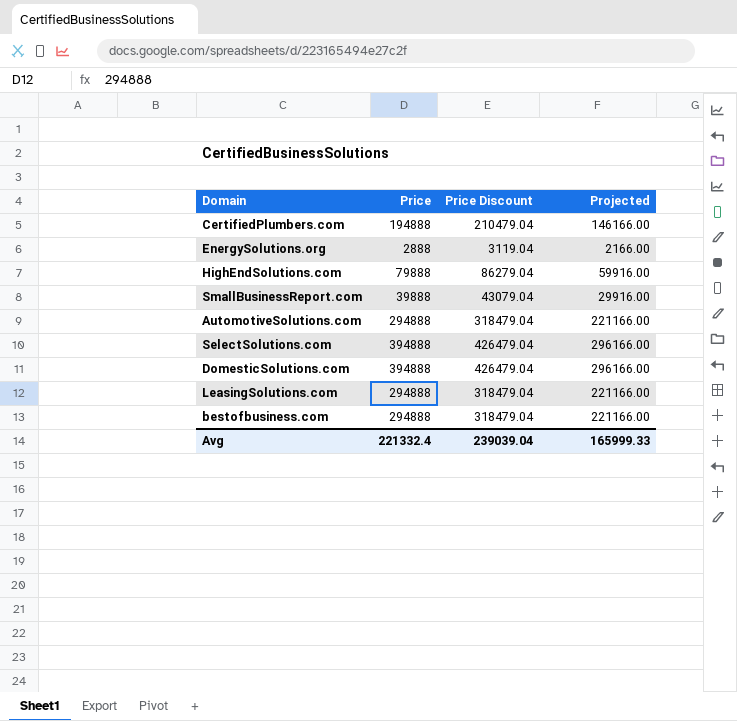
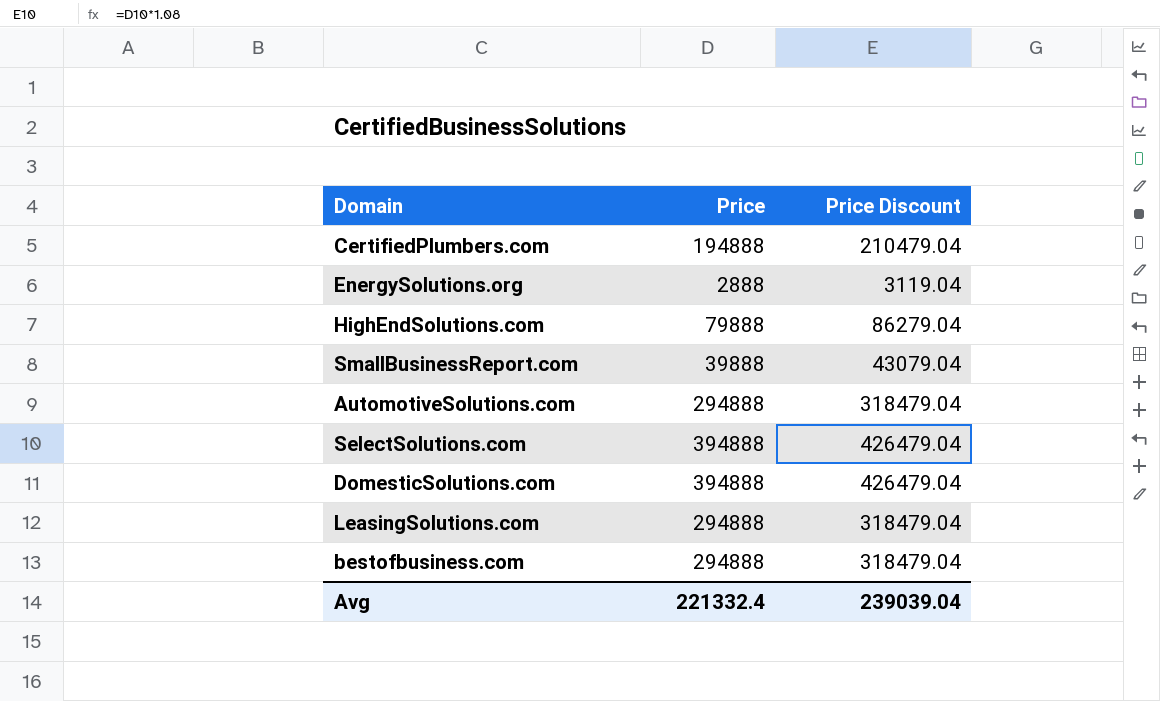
column Projected | formula: [Price] * 0.75 -> none

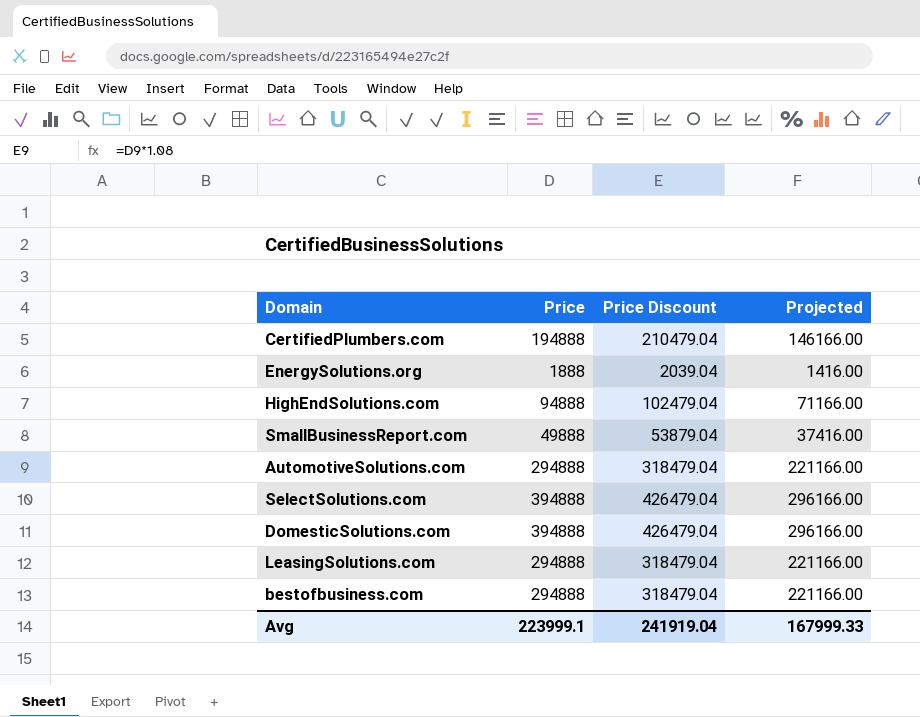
column Projected | formula: none -> [Price] * 0.75
EnergySolutions.org | Price: 2888 -> 1888
EnergySolutions.org | Price Discount: 3119.04 -> 2039.04
HighEndSolutions.com | Price: 79888 -> 94888
HighEndSolutions.com | Price Discount: 86279.04 -> 102479.04
SmallBusinessReport.com | Price: 39888 -> 49888
SmallBusinessReport.com | Price Discount: 43079.04 -> 53879.04
Avg | Price: 221332.4 -> 223999.1
Avg | Price Discount: 239039.04 -> 241919.04

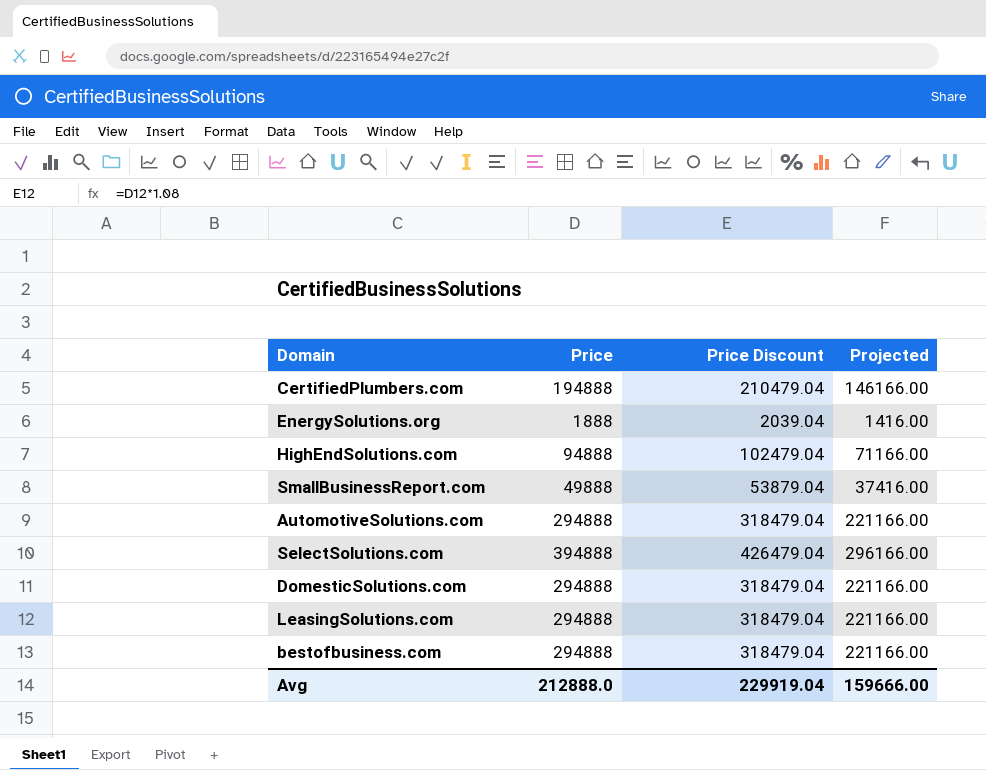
DomesticSolutions.com | Price: 394888 -> 294888
DomesticSolutions.com | Price Discount: 426479.04 -> 318479.04
DomesticSolutions.com | Projected: 296166.00 -> 221166.00
Avg | Price: 223999.1 -> 212888.0
Avg | Price Discount: 241919.04 -> 229919.04
Avg | Projected: 167999.33 -> 159666.00

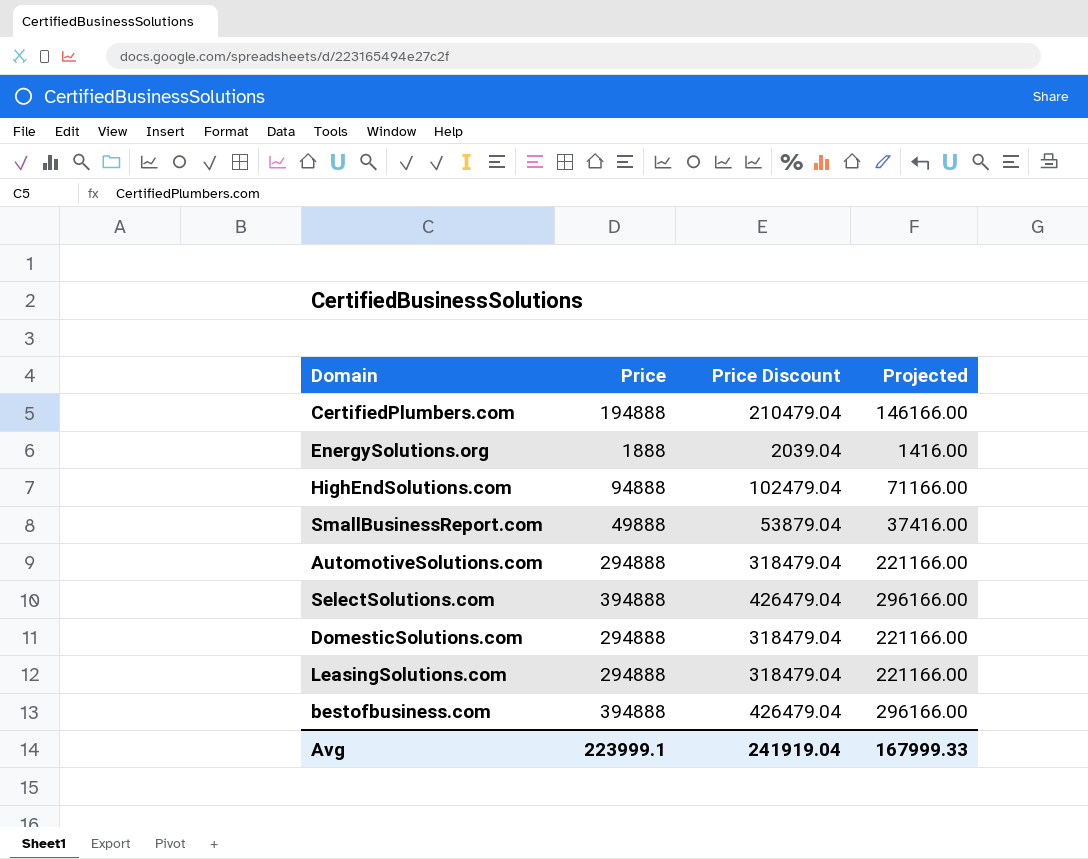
bestofbusiness.com | Price: 294888 -> 394888
bestofbusiness.com | Price Discount: 318479.04 -> 426479.04
bestofbusiness.com | Projected: 221166.00 -> 296166.00
Avg | Price: 212888.0 -> 223999.1
Avg | Price Discount: 229919.04 -> 241919.04
Avg | Projected: 159666.00 -> 167999.33

